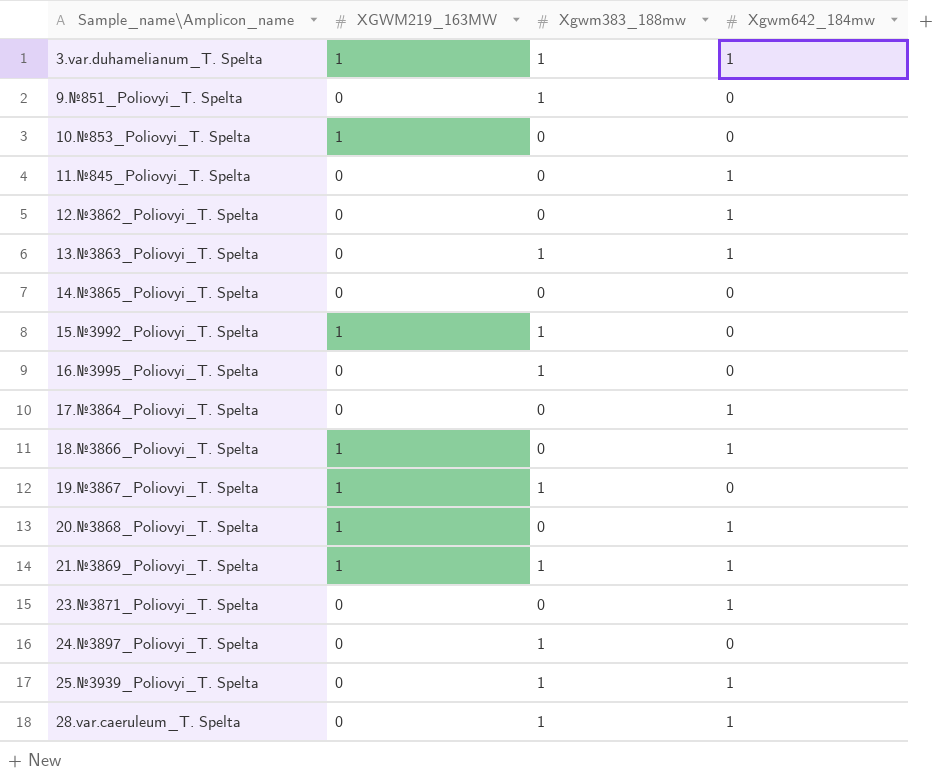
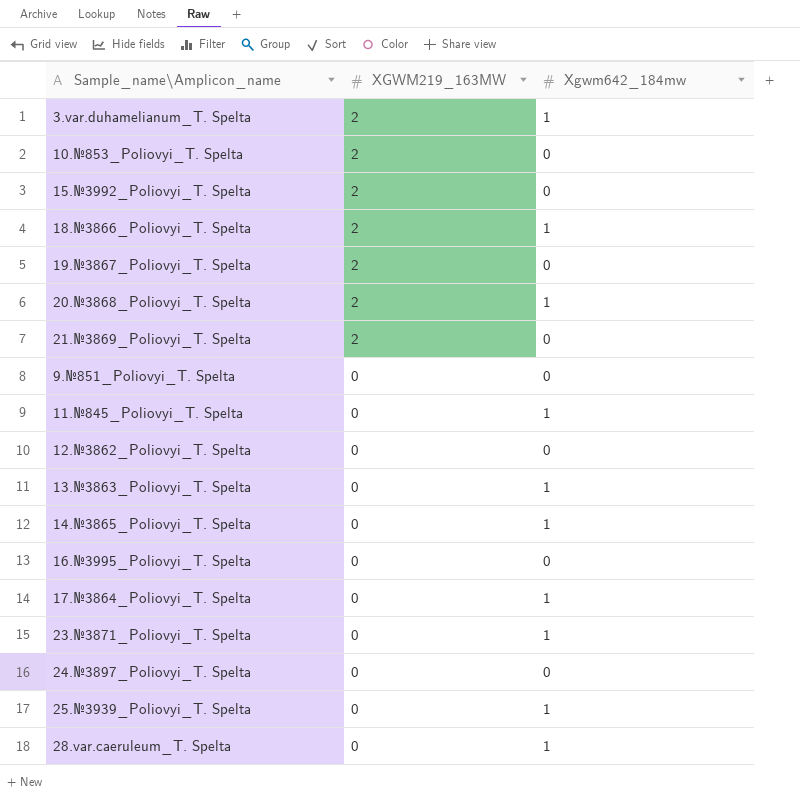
row order: Sample_name\Amplicon_name ascending -> XGWM219_163MW descending
column Xgwm383_188mw | position: 3 -> none
3.var.duhamelianum_T. Spelta | XGWM219_163MW: 1 -> 2
10.№853_Poliovyi_T. Spelta | XGWM219_163MW: 1 -> 2
15.№3992_Poliovyi_T. Spelta | XGWM219_163MW: 1 -> 2
18.№3866_Poliovyi_T. Spelta | XGWM219_163MW: 1 -> 2
19.№3867_Poliovyi_T. Spelta | XGWM219_163MW: 1 -> 2
20.№3868_Poliovyi_T. Spelta | XGWM219_163MW: 1 -> 2
21.№3869_Poliovyi_T. Spelta | XGWM219_163MW: 1 -> 2
21.№3869_Poliovyi_T. Spelta | Xgwm642_184mw: 1 -> 0
12.№3862_Poliovyi_T. Spelta | Xgwm642_184mw: 1 -> 0
14.№3865_Poliovyi_T. Spelta | Xgwm642_184mw: 0 -> 1

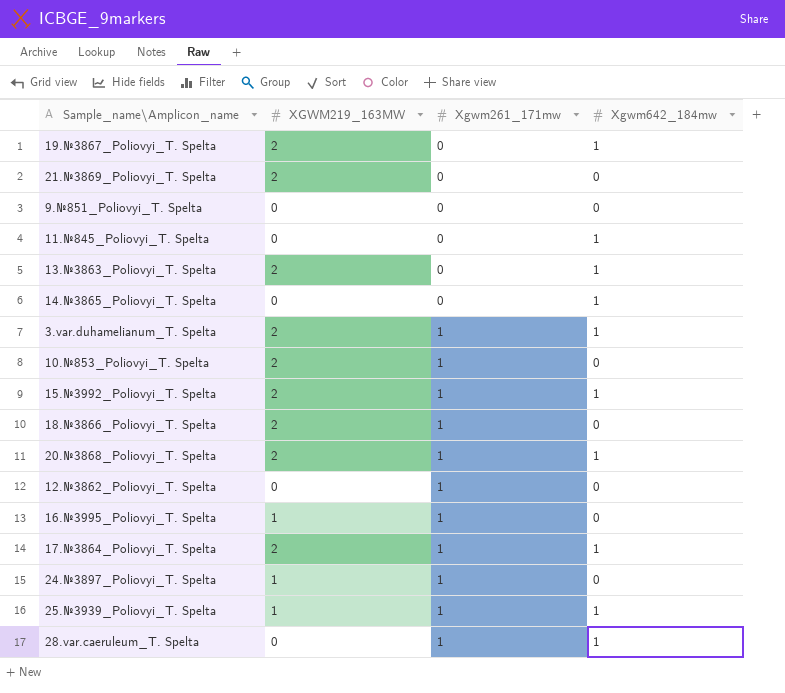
row order: XGWM219_163MW descending -> Xgwm261_171mw ascending
column Xgwm261_171mw | position: none -> 3
row 23.№3871_Poliovyi_T. Spelta: 0 | 1 -> none
19.№3867_Poliovyi_T. Spelta | Xgwm642_184mw: 0 -> 1
13.№3863_Poliovyi_T. Spelta | XGWM219_163MW: 0 -> 2
15.№3992_Poliovyi_T. Spelta | Xgwm642_184mw: 0 -> 1
18.№3866_Poliovyi_T. Spelta | Xgwm642_184mw: 1 -> 0
16.№3995_Poliovyi_T. Spelta | XGWM219_163MW: 0 -> 1
17.№3864_Poliovyi_T. Spelta | XGWM219_163MW: 0 -> 2
24.№3897_Poliovyi_T. Spelta | XGWM219_163MW: 0 -> 1
25.№3939_Poliovyi_T. Spelta | XGWM219_163MW: 0 -> 1

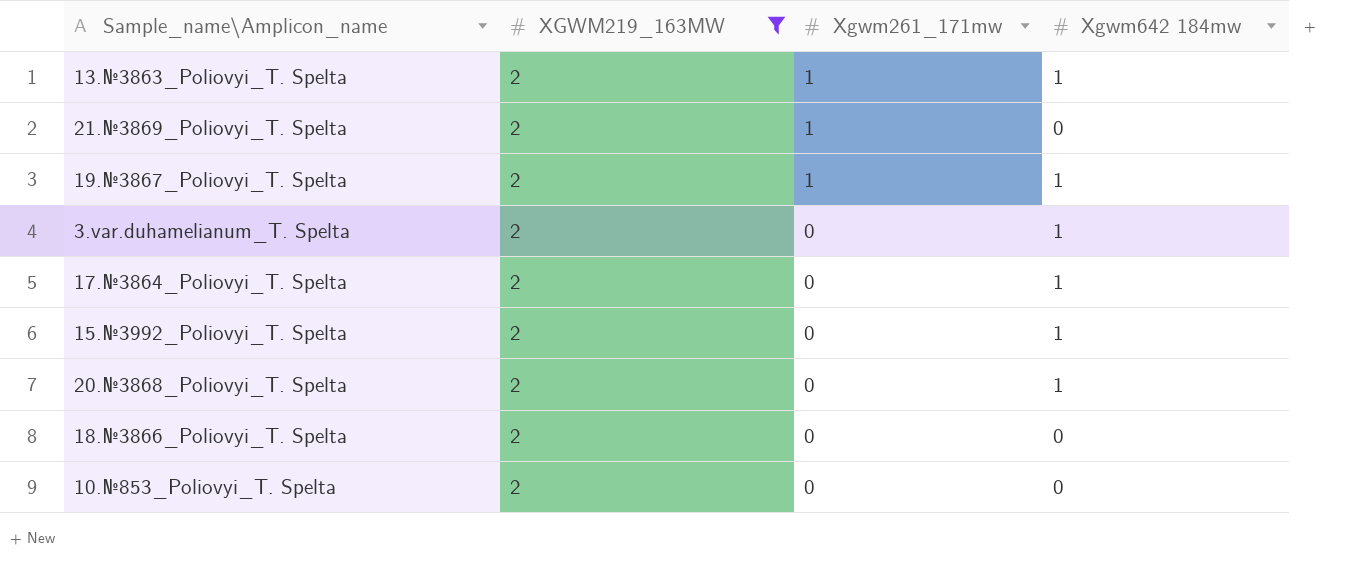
filter: none -> XGWM219_163MW = 2
row order: Xgwm261_171mw ascending -> Xgwm261_171mw descending
column name: Xgwm642_184mw -> Xgwm642 184mw
13.№3863_Poliovyi_T. Spelta | Xgwm261_171mw: 0 -> 1
21.№3869_Poliovyi_T. Spelta | Xgwm261_171mw: 0 -> 1
19.№3867_Poliovyi_T. Spelta | Xgwm261_171mw: 0 -> 1
3.var.duhamelianum_T. Spelta | Xgwm261_171mw: 1 -> 0
17.№3864_Poliovyi_T. Spelta | Xgwm261_171mw: 1 -> 0
15.№3992_Poliovyi_T. Spelta | Xgwm261_171mw: 1 -> 0
20.№3868_Poliovyi_T. Spelta | Xgwm261_171mw: 1 -> 0
18.№3866_Poliovyi_T. Spelta | Xgwm261_171mw: 1 -> 0
10.№853_Poliovyi_T. Spelta | Xgwm261_171mw: 1 -> 0

